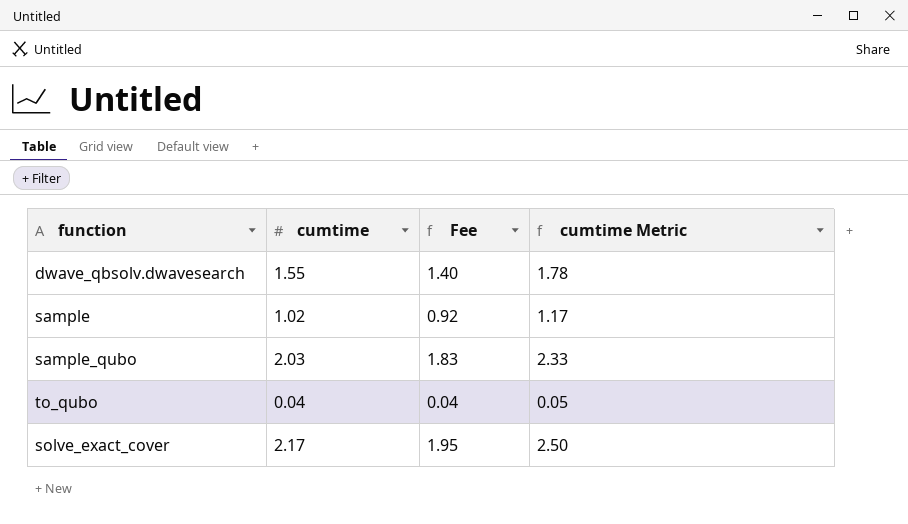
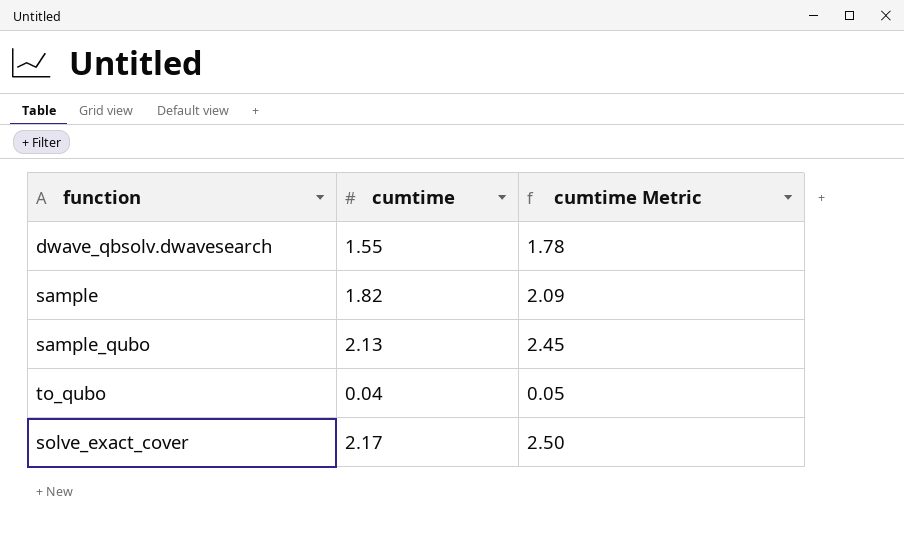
column Fee | formula: [cumtime] * 0.9 -> none
sample | cumtime: 1.02 -> 1.82
sample | cumtime Metric: 1.17 -> 2.09
sample_qubo | cumtime: 2.03 -> 2.13
sample_qubo | cumtime Metric: 2.33 -> 2.45

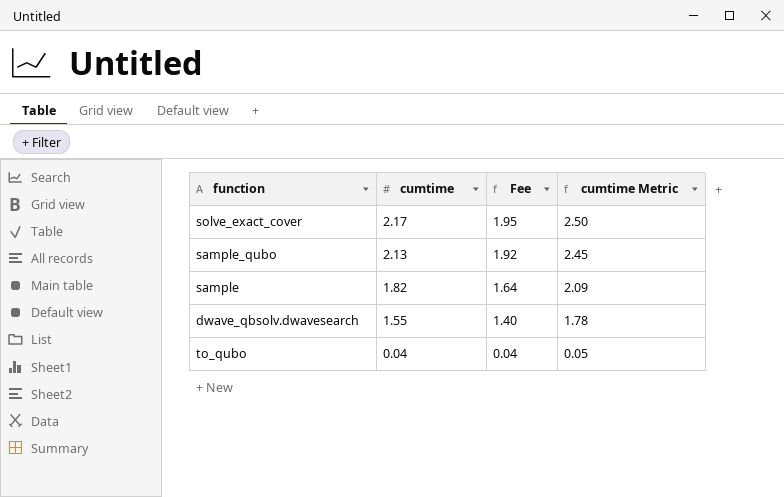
row order: none -> cumtime descending
column Fee | formula: none -> [cumtime] * 0.9

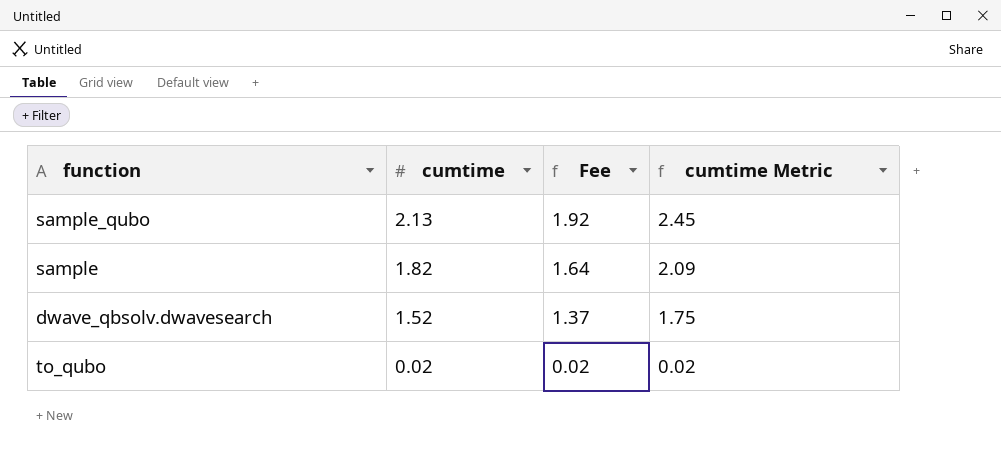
row solve_exact_cover: 2.17 | 1.95 | 2.50 -> none
dwave_qbsolv.dwavesearch | cumtime: 1.55 -> 1.52
dwave_qbsolv.dwavesearch | Fee: 1.40 -> 1.37
dwave_qbsolv.dwavesearch | cumtime Metric: 1.78 -> 1.75
to_qubo | cumtime: 0.04 -> 0.02
to_qubo | Fee: 0.04 -> 0.02
to_qubo | cumtime Metric: 0.05 -> 0.02

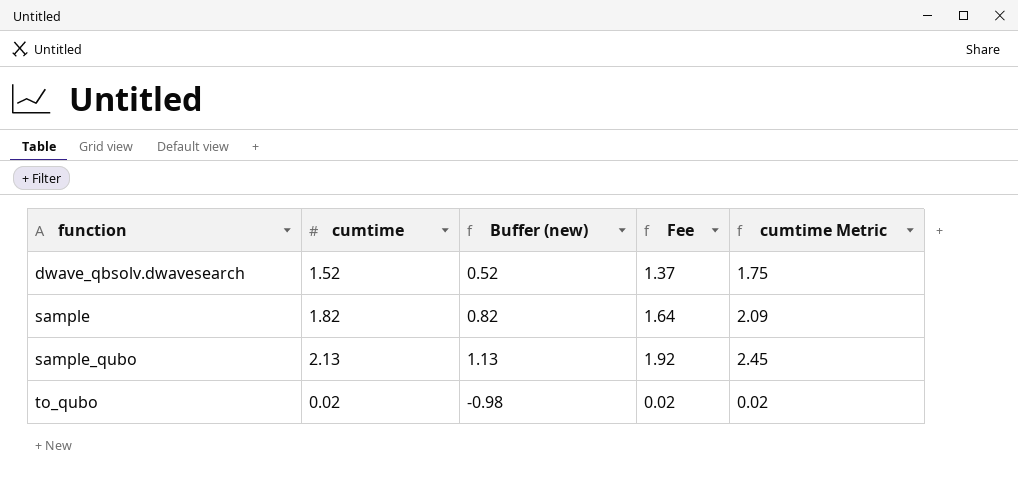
row order: cumtime descending -> function ascending
column Buffer (new) | formula: none -> [cumtime] - 1

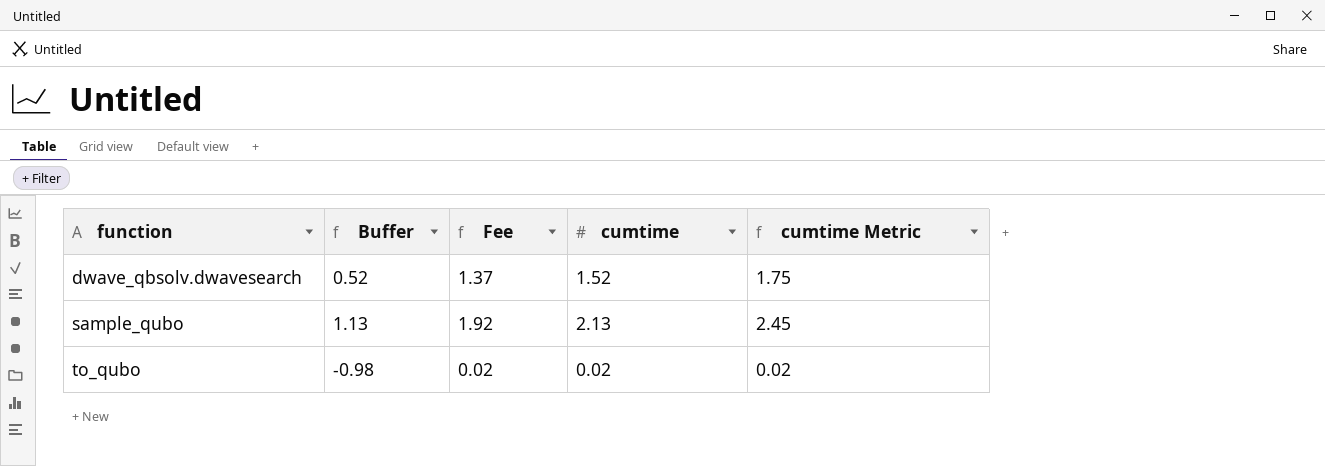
column name: Buffer (new) -> Buffer
column cumtime | position: 2 -> 4
row sample: 1.82 | 0.82 | 1.64 | 2.09 -> none

